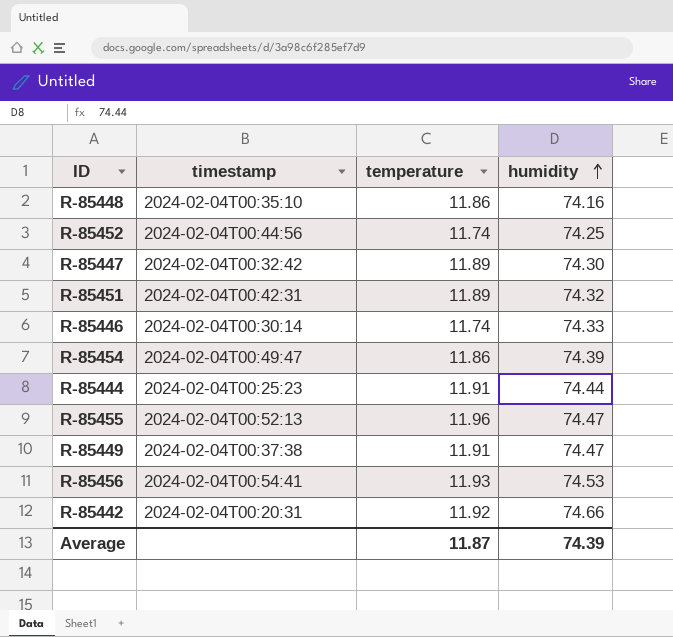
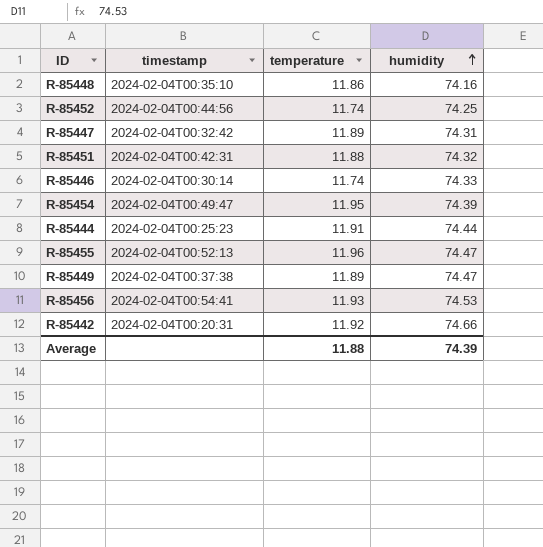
R-85447 | humidity: 74.30 -> 74.31
R-85451 | temperature: 11.89 -> 11.88
R-85454 | temperature: 11.86 -> 11.95
R-85449 | temperature: 11.91 -> 11.89
Average | temperature: 11.87 -> 11.88

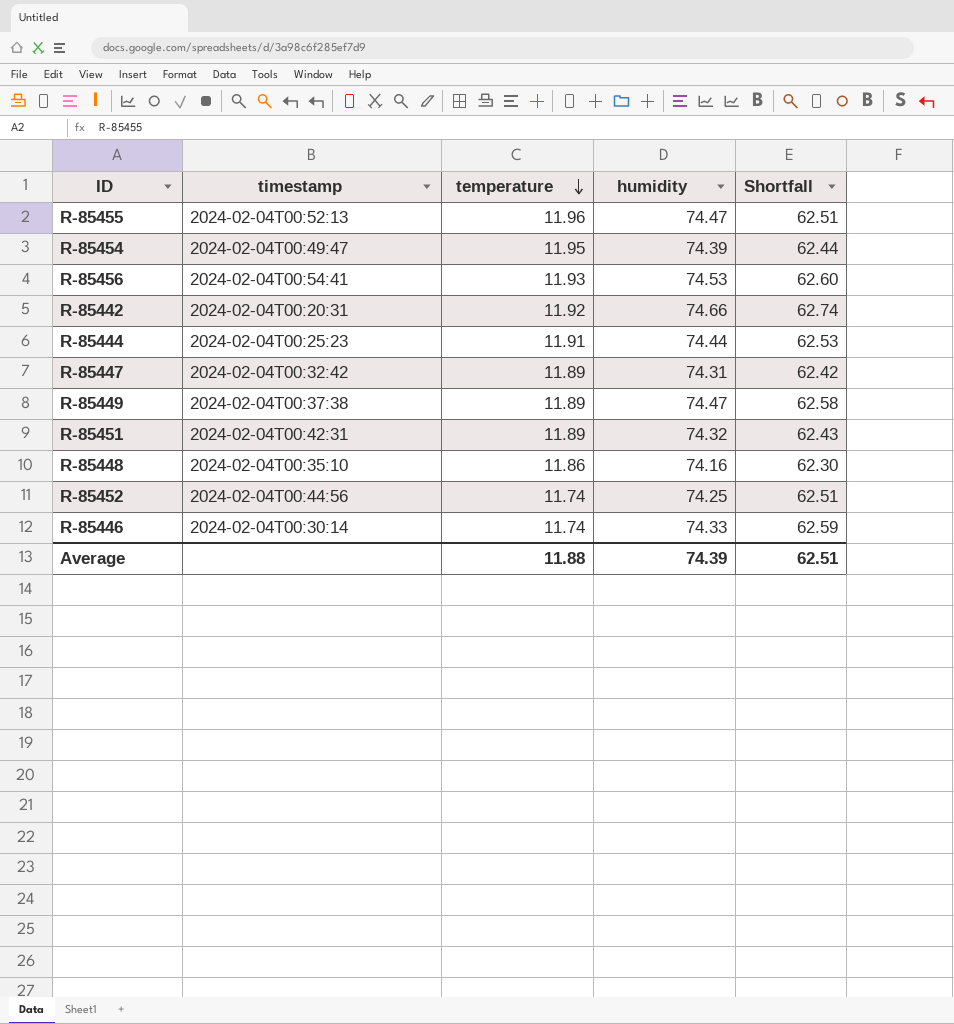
row order: humidity ascending -> temperature descending
column Shortfall | formula: none -> [humidity] - [temperature]
R-85451 | temperature: 11.88 -> 11.89

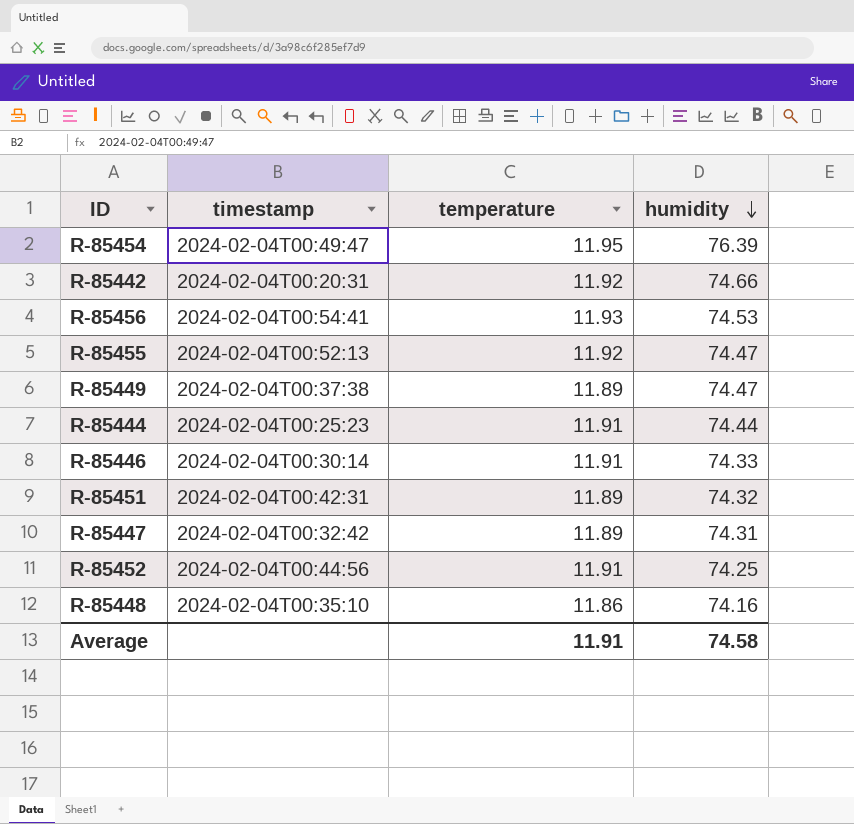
row order: temperature descending -> humidity descending
column Shortfall | formula: [humidity] - [temperature] -> none
R-85454 | humidity: 74.39 -> 76.39
R-85455 | temperature: 11.96 -> 11.92
R-85446 | temperature: 11.74 -> 11.91
R-85452 | temperature: 11.74 -> 11.91
Average | temperature: 11.88 -> 11.91
Average | humidity: 74.39 -> 74.58

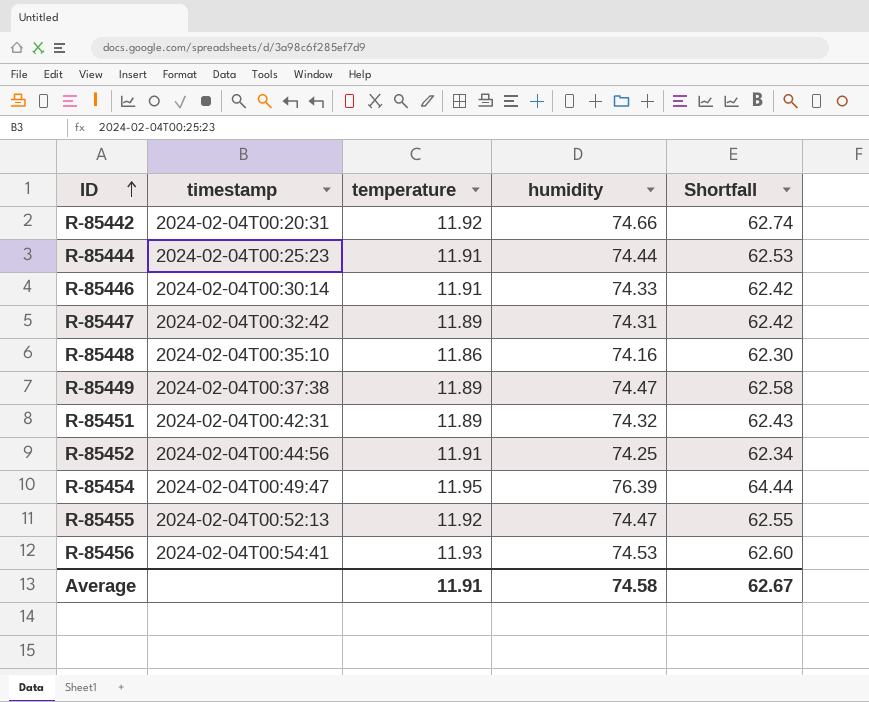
row order: humidity descending -> ID ascending
column Shortfall | formula: none -> [humidity] - [temperature]

